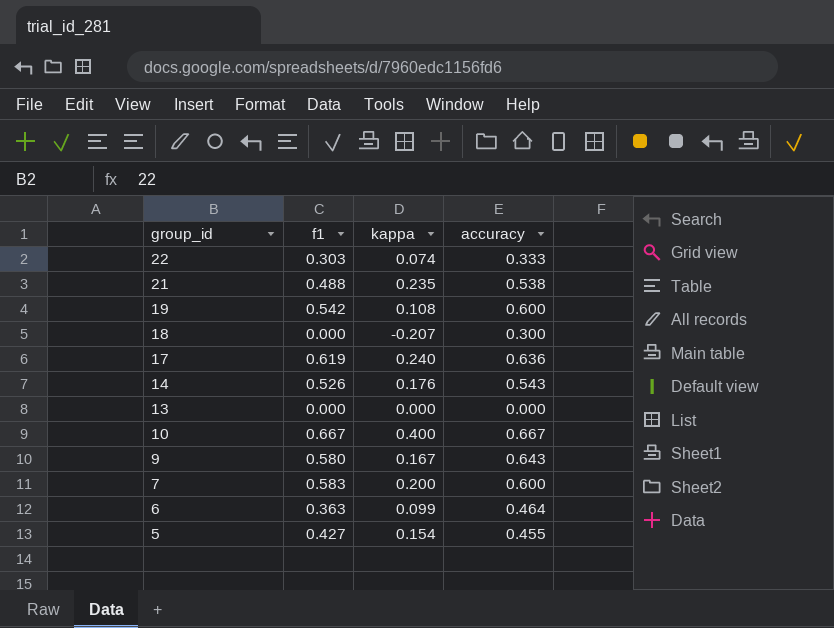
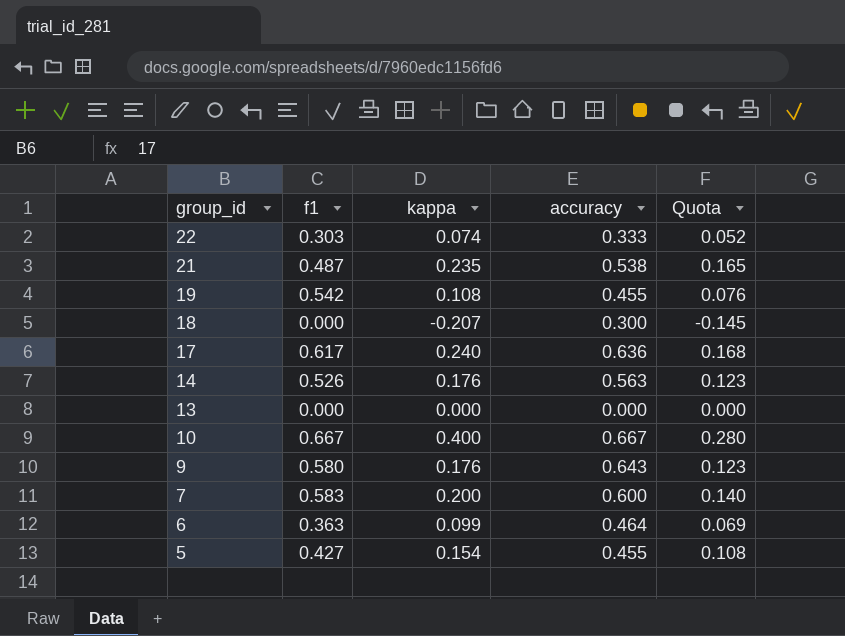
column Quota | formula: none -> [kappa] * 0.7
21 | f1: 0.488 -> 0.487
19 | accuracy: 0.600 -> 0.455
17 | f1: 0.619 -> 0.617
14 | accuracy: 0.543 -> 0.563
9 | kappa: 0.167 -> 0.176

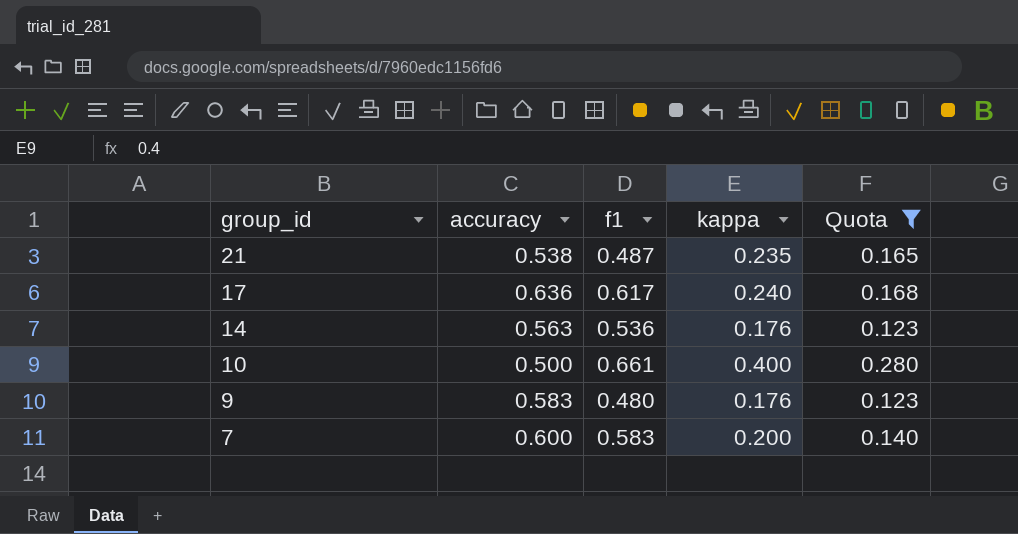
filter: none -> Quota >= 0.123
column accuracy | position: 4 -> 2
14 | f1: 0.526 -> 0.536
10 | accuracy: 0.667 -> 0.500
10 | f1: 0.667 -> 0.661
9 | accuracy: 0.643 -> 0.583
9 | f1: 0.580 -> 0.480

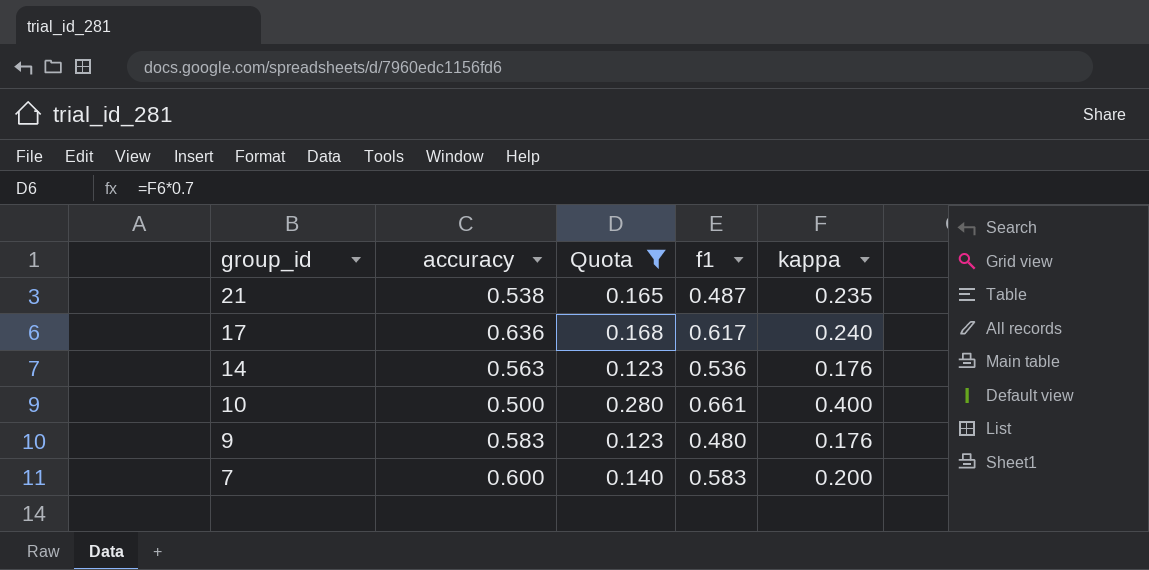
column Quota | position: 5 -> 3

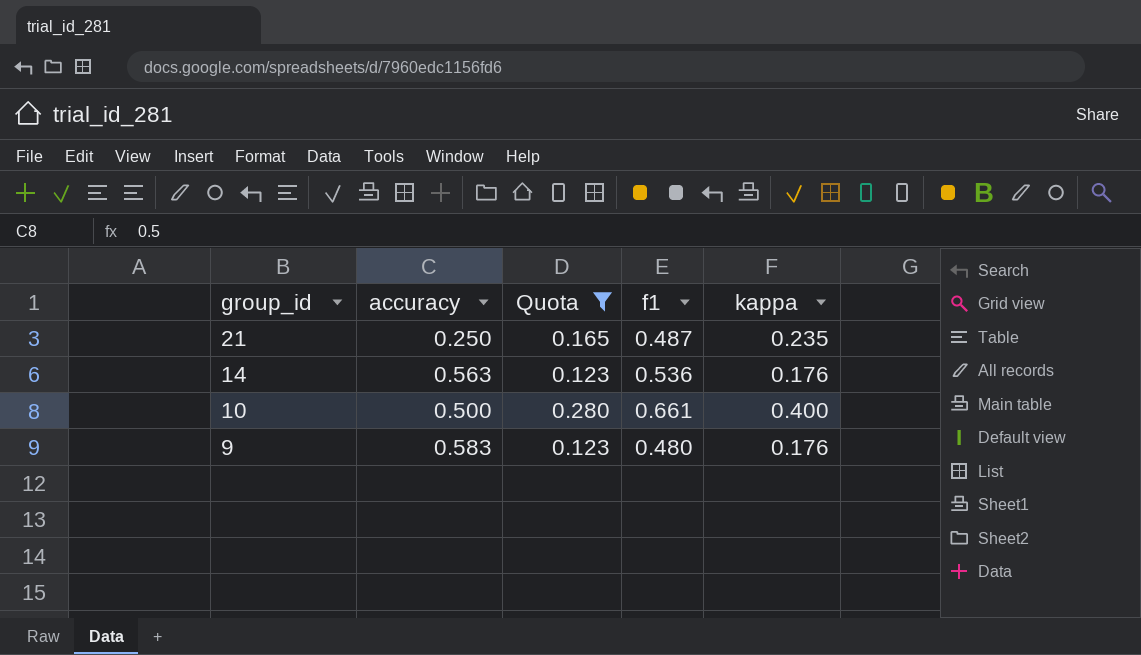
row 17: 0.636 | 0.168 | 0.617 | 0.240 -> none
row 7: 0.600 | 0.140 | 0.583 | 0.200 -> none
21 | accuracy: 0.538 -> 0.250

